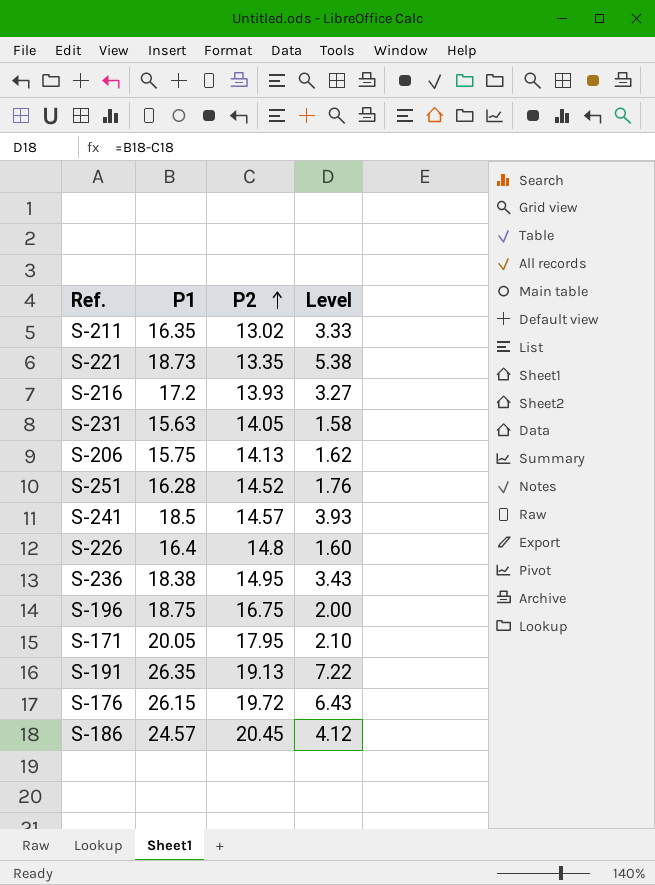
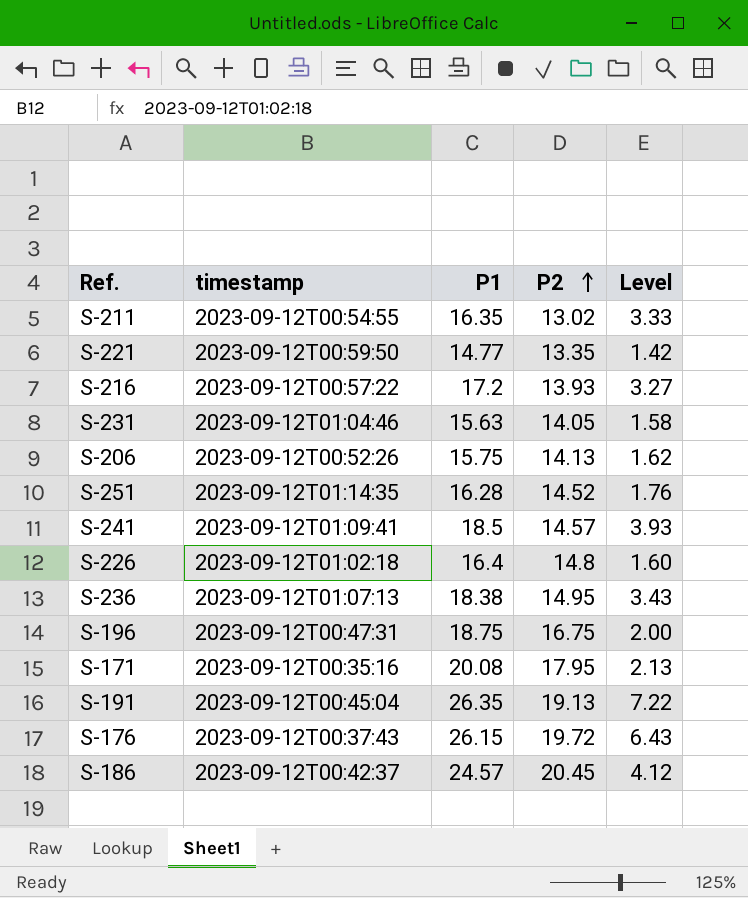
column timestamp | position: none -> 2
S-221 | P1: 18.73 -> 14.77
S-221 | Level: 5.38 -> 1.42
S-171 | P1: 20.05 -> 20.08
S-171 | Level: 2.10 -> 2.13

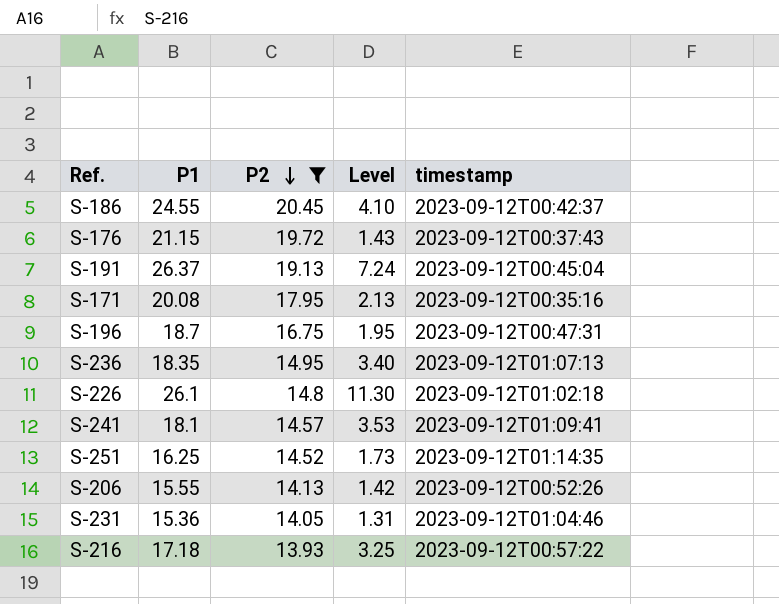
filter: none -> P2 >= 13.93
row order: P2 ascending -> P2 descending
column timestamp | position: 2 -> 5
S-186 | P1: 24.57 -> 24.55
S-186 | Level: 4.12 -> 4.10
S-176 | P1: 26.15 -> 21.15
S-176 | Level: 6.43 -> 1.43
S-191 | P1: 26.35 -> 26.37
S-191 | Level: 7.22 -> 7.24
S-196 | P1: 18.75 -> 18.7
S-196 | Level: 2.00 -> 1.95
S-236 | P1: 18.38 -> 18.35
S-236 | Level: 3.43 -> 3.40
S-226 | P1: 16.4 -> 26.1
S-226 | Level: 1.60 -> 11.30
S-241 | P1: 18.5 -> 18.1
S-241 | Level: 3.93 -> 3.53
S-251 | P1: 16.28 -> 16.25
S-251 | Level: 1.76 -> 1.73
S-206 | P1: 15.75 -> 15.55
S-206 | Level: 1.62 -> 1.42
S-231 | P1: 15.63 -> 15.36
S-231 | Level: 1.58 -> 1.31
S-216 | P1: 17.2 -> 17.18
S-216 | Level: 3.27 -> 3.25

